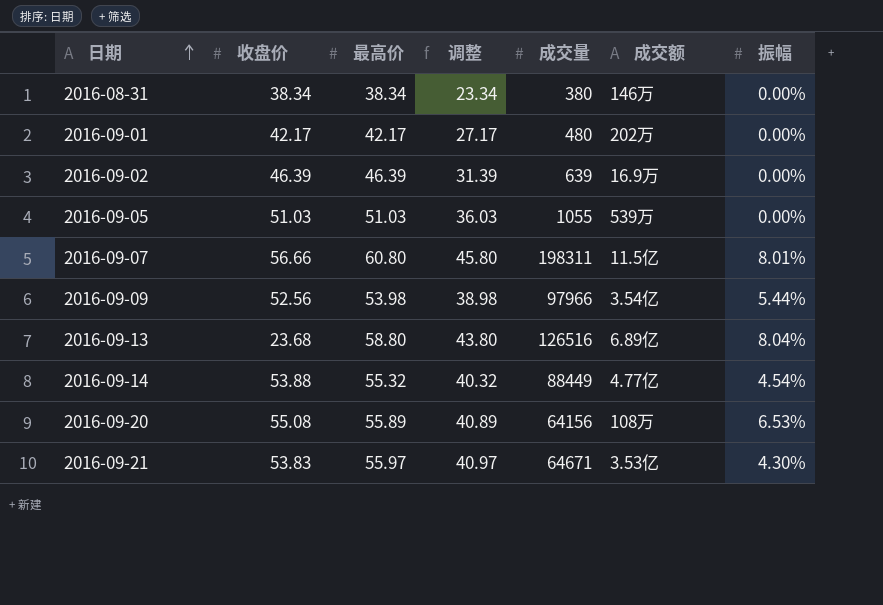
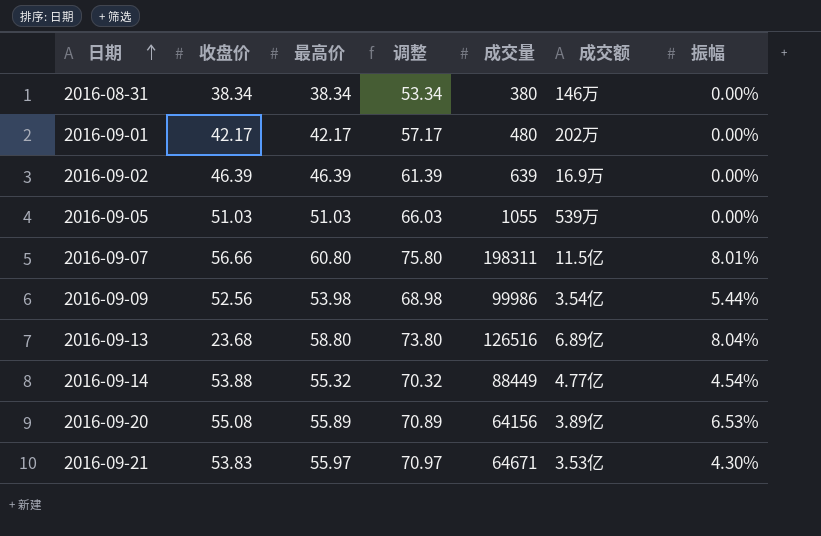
column 调整 | formula: [最高价] - 15 -> [最高价] + 15
2016-09-09 | 成交量: 97966 -> 99986
2016-09-20 | 成交额: 108万 -> 3.89亿

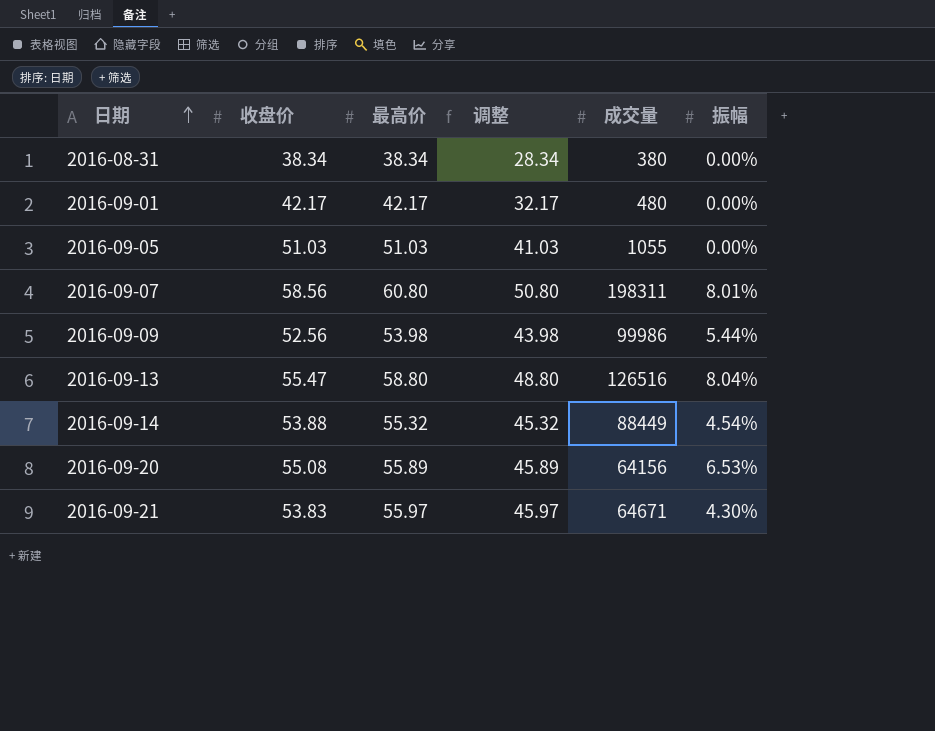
column 成交额 | position: 6 -> none
column 调整 | formula: [最高价] + 15 -> [最高价] - 10
row 2016-09-02: 46.39 | 46.39 | 61.39 | 639 | 16.9万 | 0.00% -> none
2016-09-07 | 收盘价: 56.66 -> 58.56
2016-09-13 | 收盘价: 23.68 -> 55.47

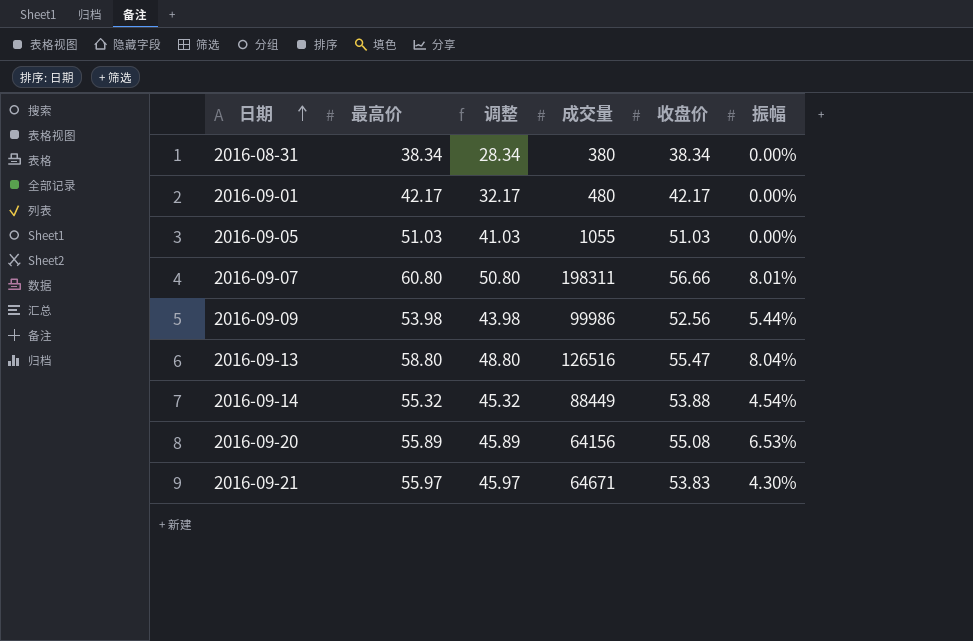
column 收盘价 | position: 2 -> 5
2016-09-07 | 收盘价: 58.56 -> 56.66

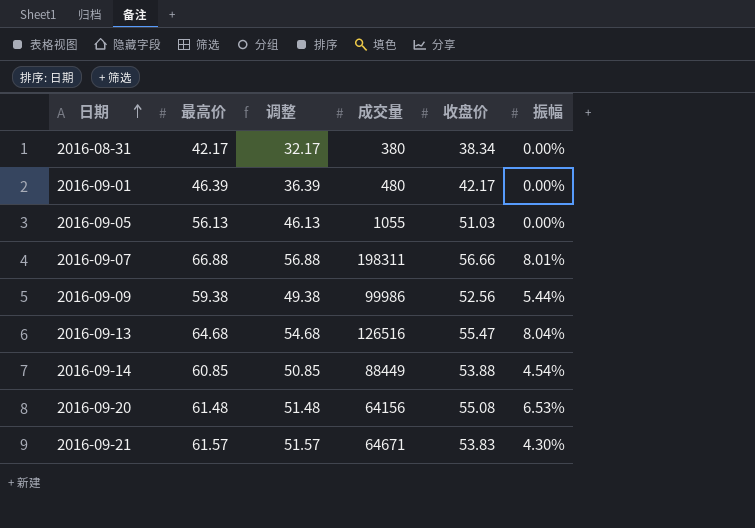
2016-08-31 | 最高价: 38.34 -> 42.17
2016-08-31 | 调整: 28.34 -> 32.17
2016-09-01 | 最高价: 42.17 -> 46.39
2016-09-01 | 调整: 32.17 -> 36.39
2016-09-05 | 最高价: 51.03 -> 56.13
2016-09-05 | 调整: 41.03 -> 46.13
2016-09-07 | 最高价: 60.80 -> 66.88
2016-09-07 | 调整: 50.80 -> 56.88
2016-09-09 | 最高价: 53.98 -> 59.38
2016-09-09 | 调整: 43.98 -> 49.38
2016-09-13 | 最高价: 58.80 -> 64.68
2016-09-13 | 调整: 48.80 -> 54.68
2016-09-14 | 最高价: 55.32 -> 60.85
2016-09-14 | 调整: 45.32 -> 50.85
2016-09-20 | 最高价: 55.89 -> 61.48
2016-09-20 | 调整: 45.89 -> 51.48
2016-09-21 | 最高价: 55.97 -> 61.57
2016-09-21 | 调整: 45.97 -> 51.57

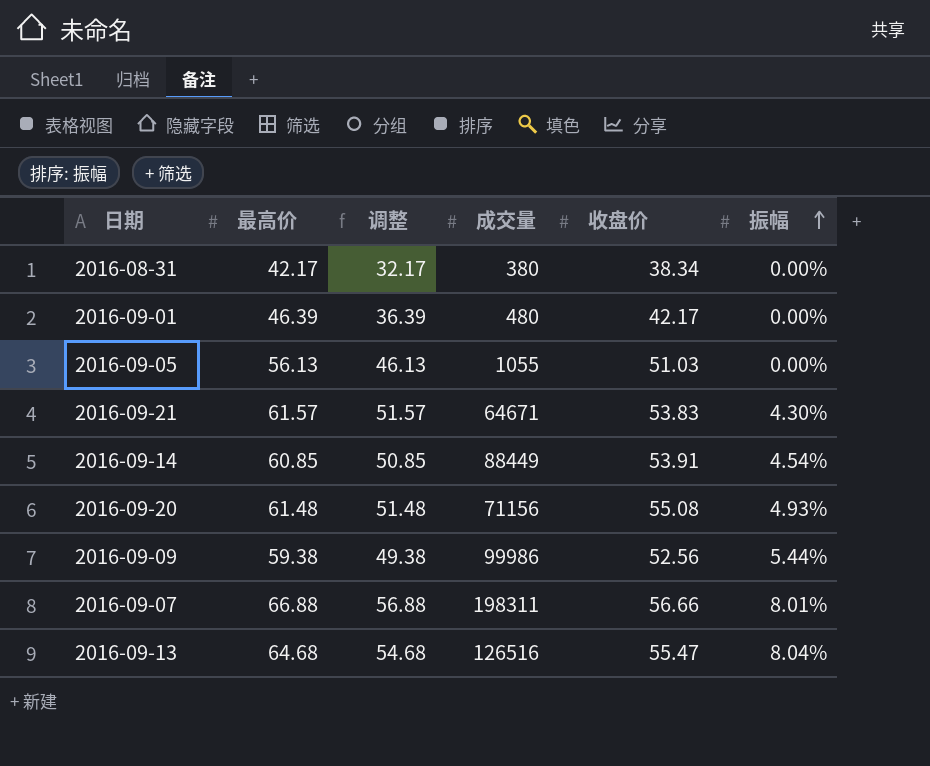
row order: 日期 ascending -> 振幅 ascending
2016-09-14 | 收盘价: 53.88 -> 53.91
2016-09-20 | 成交量: 64156 -> 71156
2016-09-20 | 振幅: 6.53% -> 4.93%

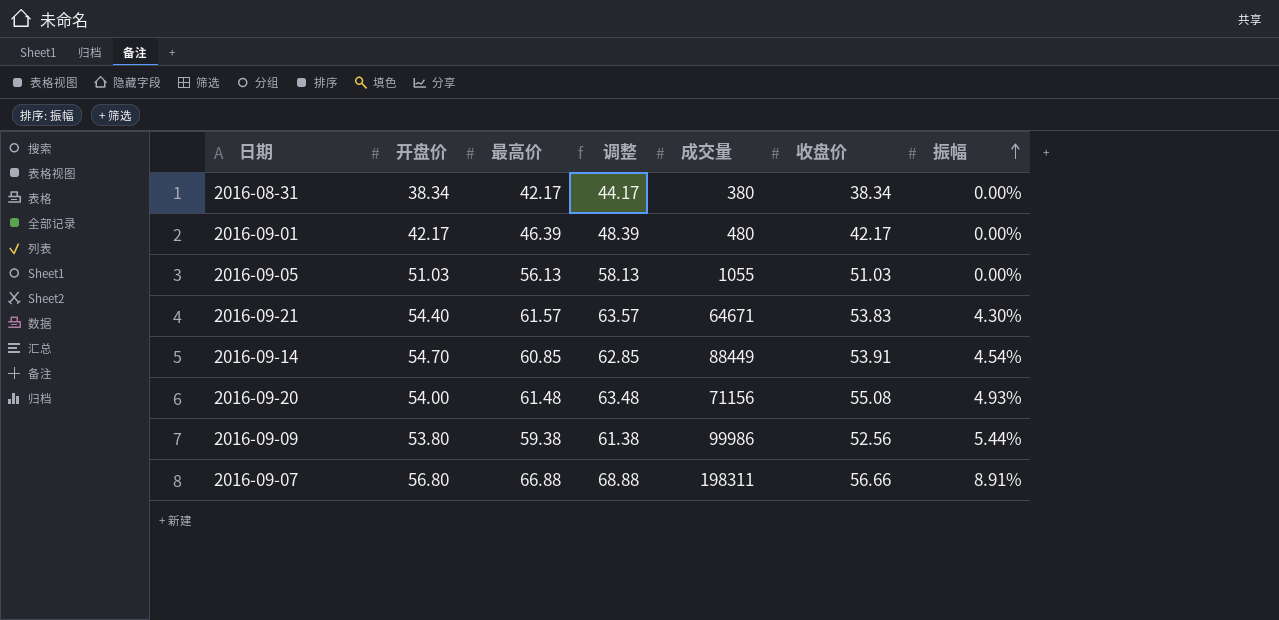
column 开盘价 | position: none -> 2
column 调整 | formula: [最高价] - 10 -> [最高价] + 2
row 2016-09-13: 64.68 | 54.68 | 126516 | 55.47 | 8.04% -> none
2016-09-07 | 振幅: 8.01% -> 8.91%

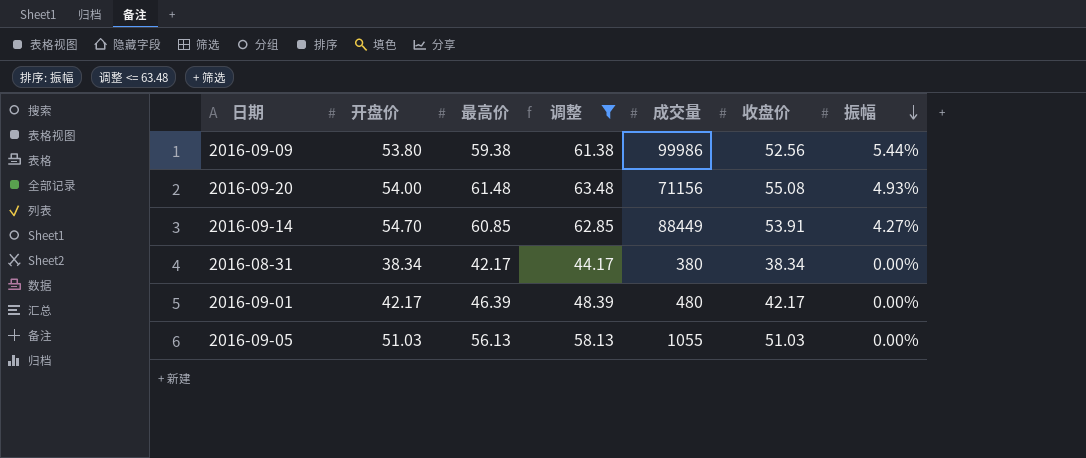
filter: none -> 调整 <= 63.48
row order: 振幅 ascending -> 振幅 descending
2016-09-14 | 振幅: 4.54% -> 4.27%

